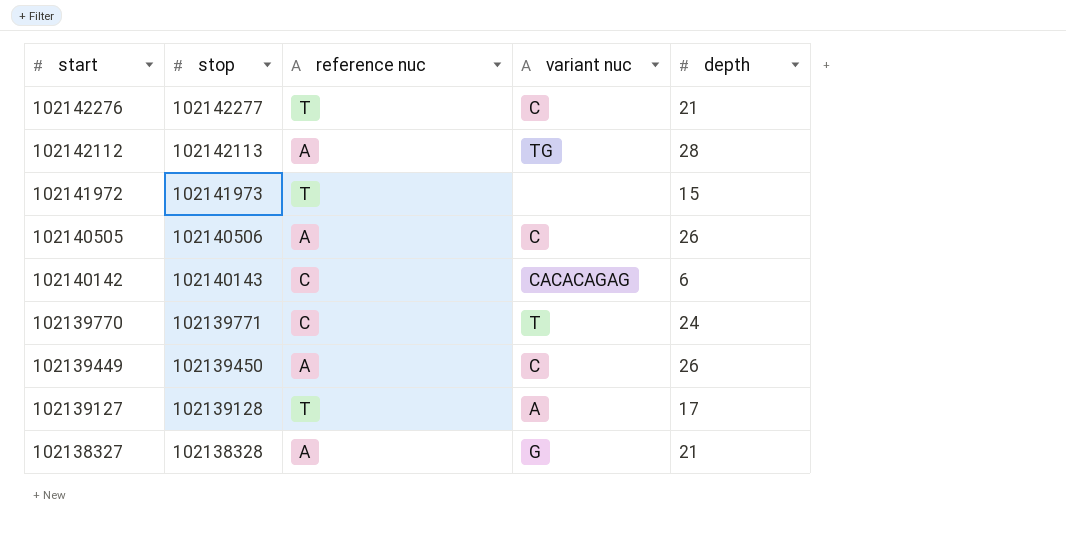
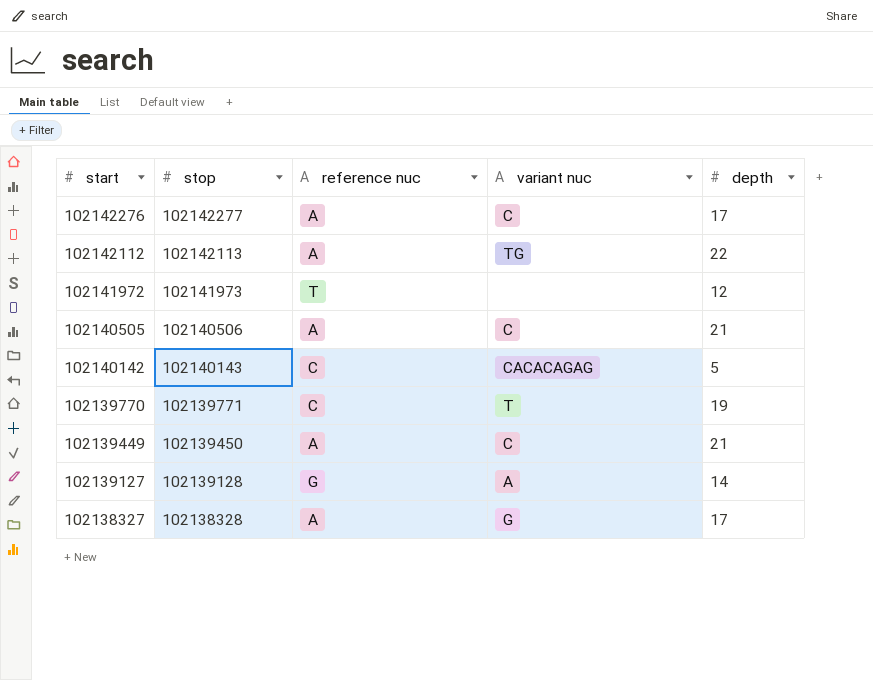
102142276 | reference nuc: T -> A
102142276 | depth: 21 -> 17
102142112 | depth: 28 -> 22
102141972 | depth: 15 -> 12
102140505 | depth: 26 -> 21
102140142 | depth: 6 -> 5
102139770 | depth: 24 -> 19
102139449 | depth: 26 -> 21
102139127 | reference nuc: T -> G
102139127 | depth: 17 -> 14
102138327 | depth: 21 -> 17

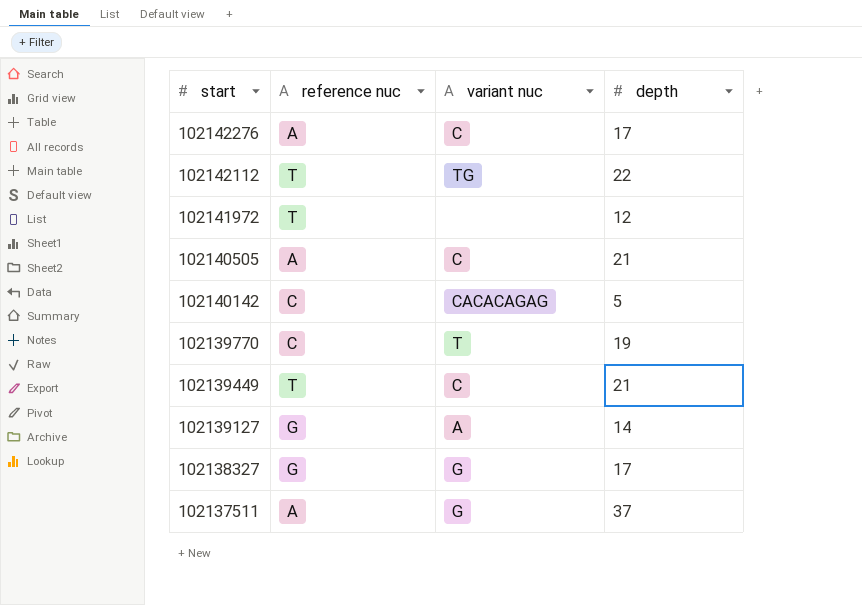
column stop | position: 2 -> none
102142112 | reference nuc: A -> T
102139449 | reference nuc: A -> T
102138327 | reference nuc: A -> G
row 102137511: none -> A | G | 37

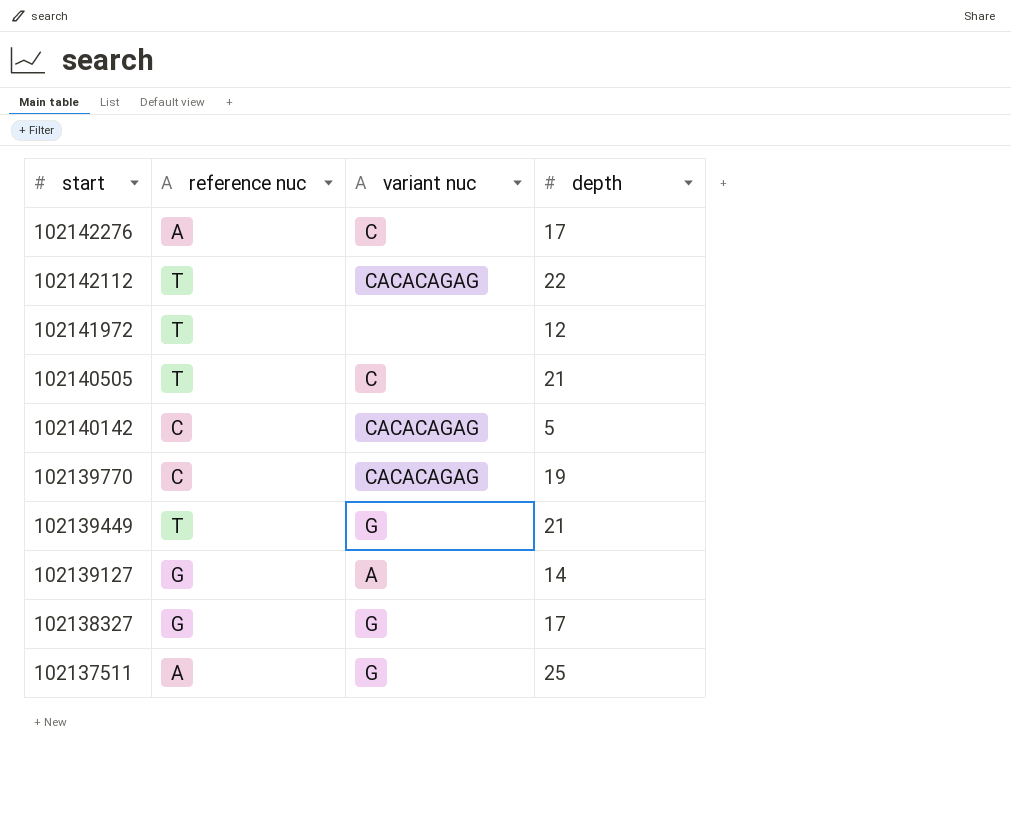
102142112 | variant nuc: TG -> CACACAGAG
102140505 | reference nuc: A -> T
102139770 | variant nuc: T -> CACACAGAG
102139449 | variant nuc: C -> G
102137511 | depth: 37 -> 25

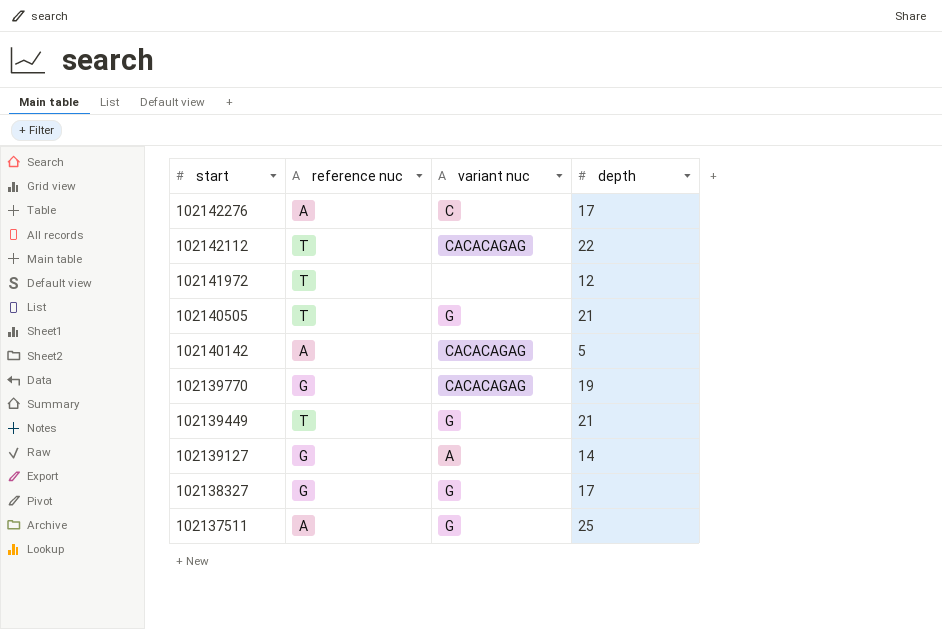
102140505 | variant nuc: C -> G
102140142 | reference nuc: C -> A
102139770 | reference nuc: C -> G

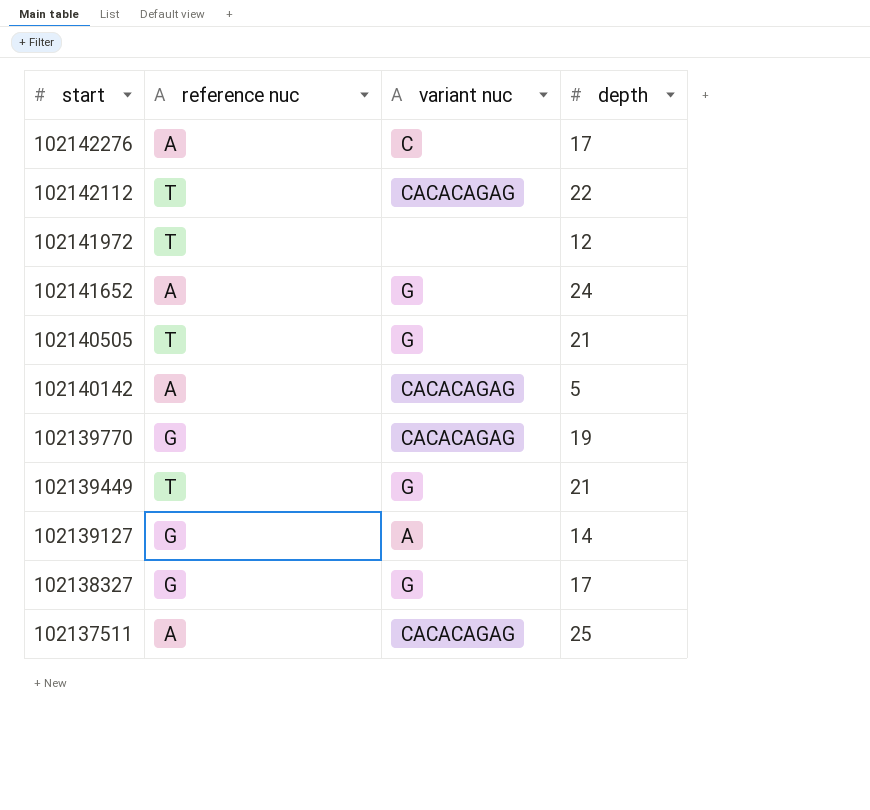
row 102141652: none -> A | G | 24
102137511 | variant nuc: G -> CACACAGAG

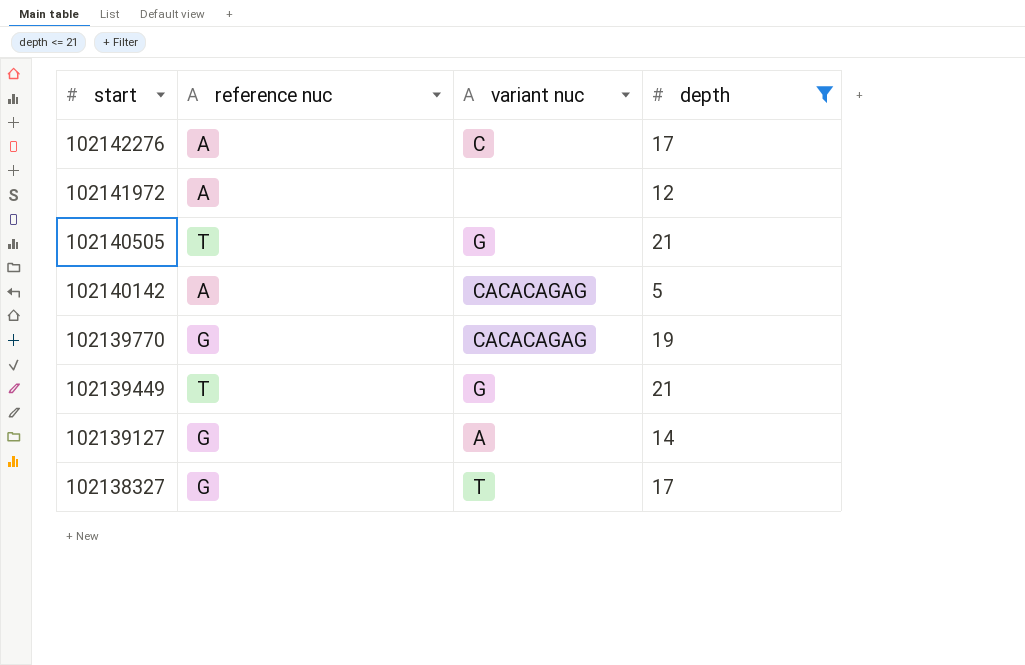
filter: none -> depth <= 21
102141972 | reference nuc: T -> A
102138327 | variant nuc: G -> T

